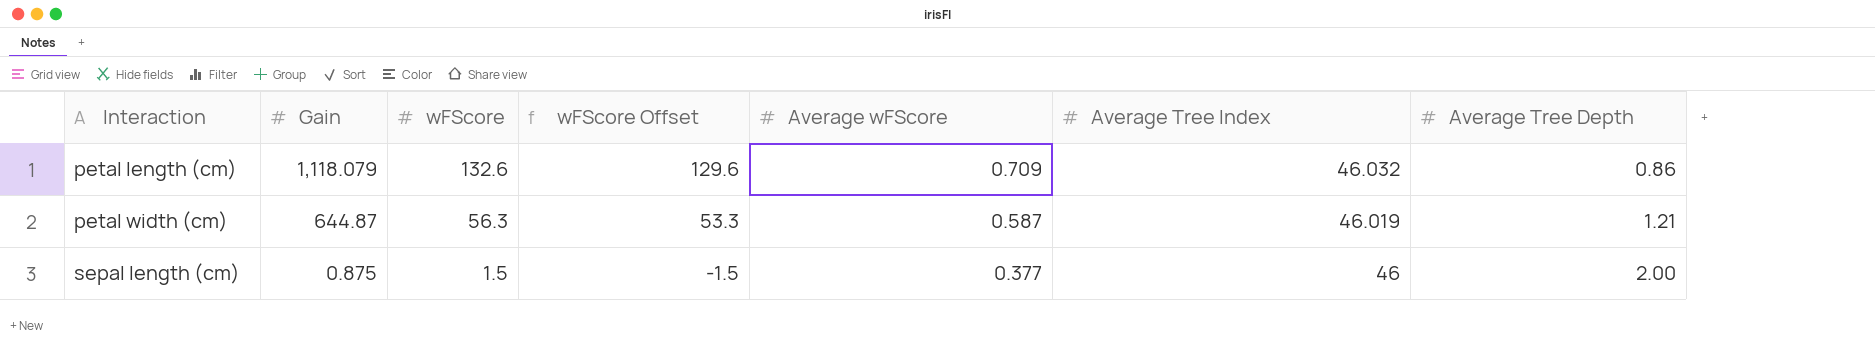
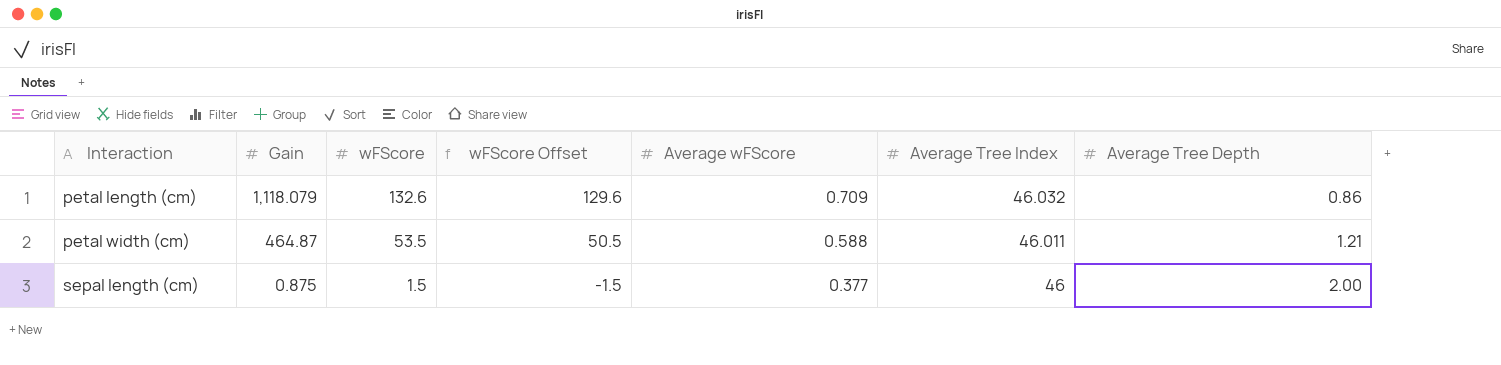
petal width (cm) | Gain: 644.87 -> 464.87
petal width (cm) | wFScore: 56.3 -> 53.5
petal width (cm) | wFScore Offset: 53.3 -> 50.5
petal width (cm) | Average wFScore: 0.587 -> 0.588
petal width (cm) | Average Tree Index: 46.019 -> 46.011

